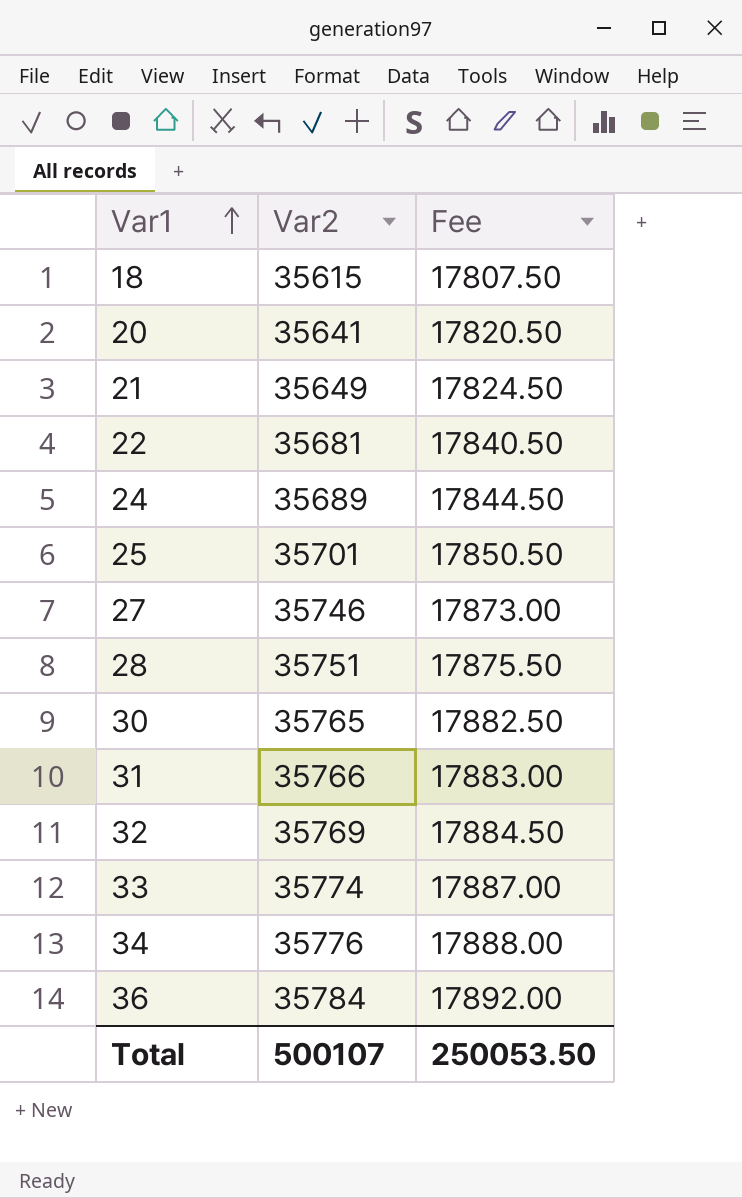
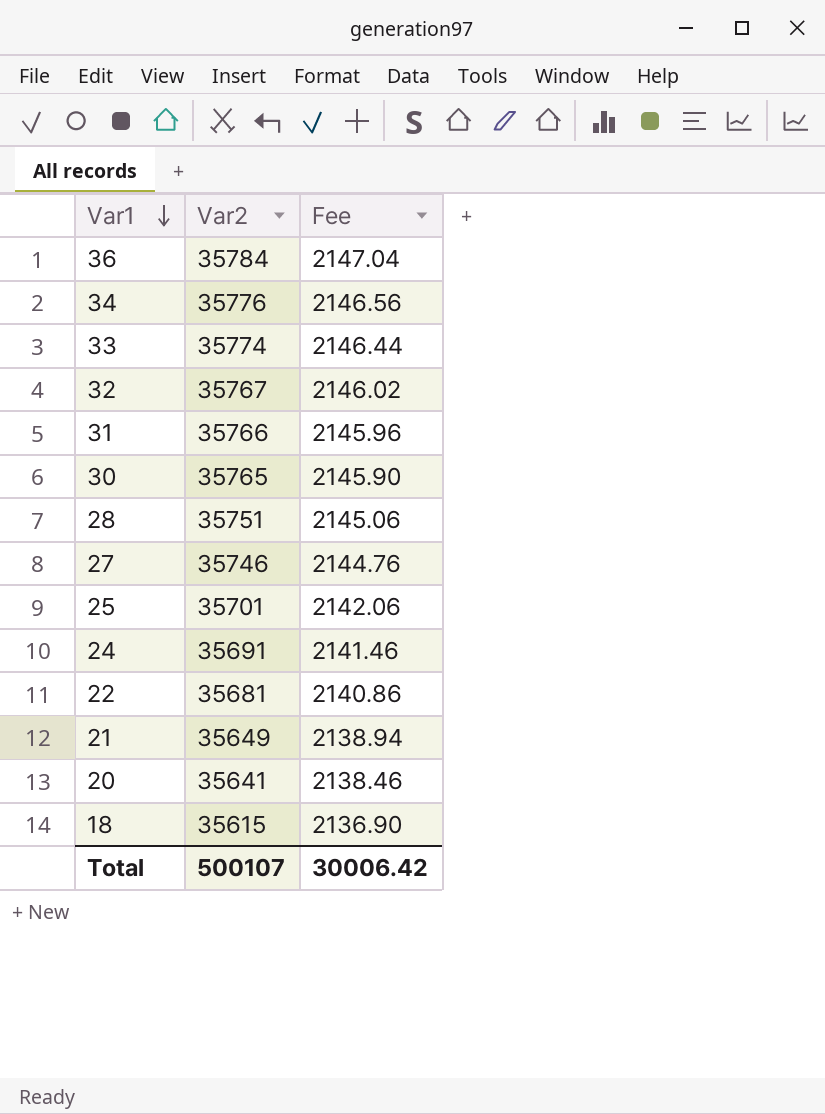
row order: Var1 ascending -> Var1 descending
column Fee | formula: [Var2] * 0.5 -> [Var2] * 0.06
32 | Var2: 35769 -> 35767
24 | Var2: 35689 -> 35691
Total | Fee: 250053.50 -> 30006.42

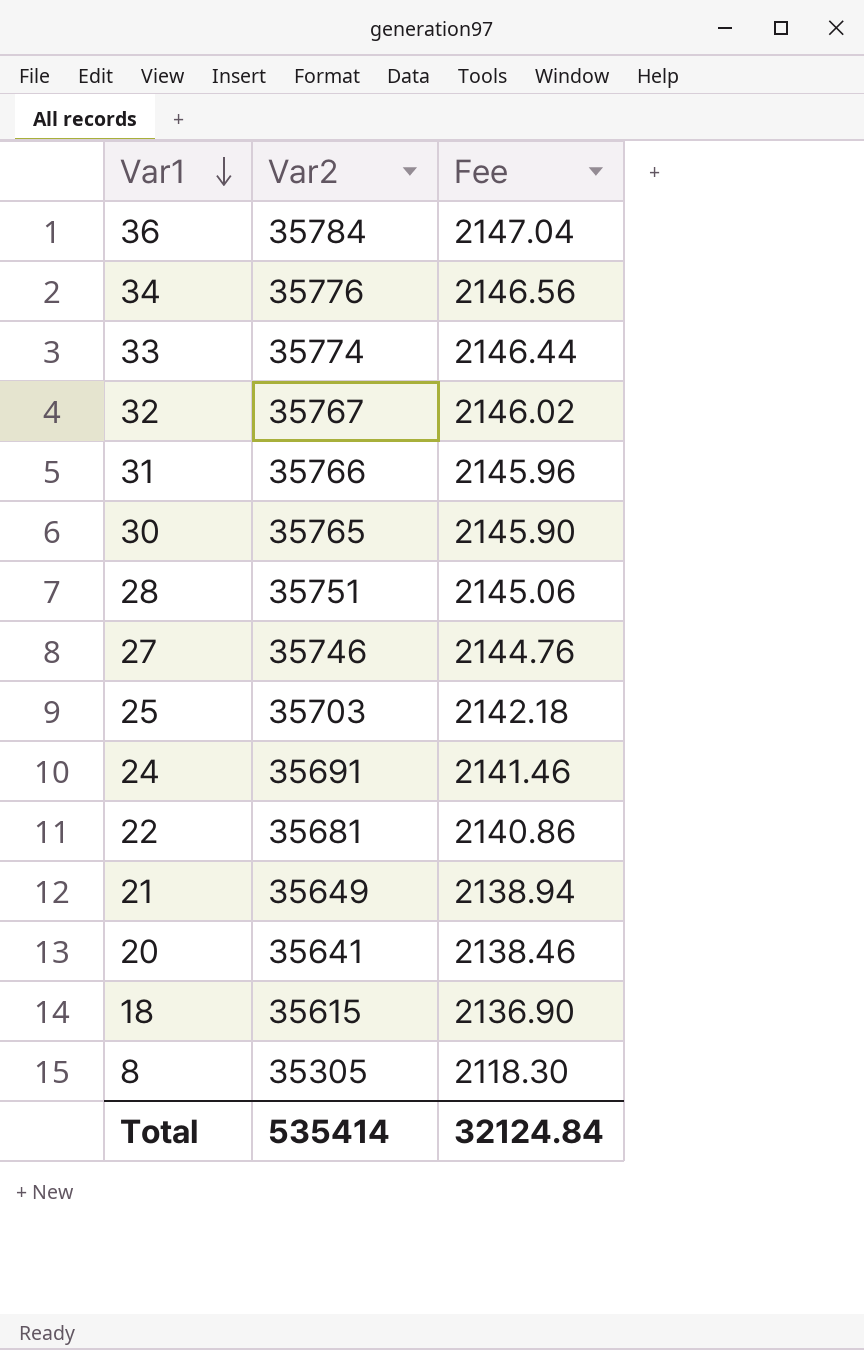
25 | Var2: 35701 -> 35703
25 | Fee: 2142.06 -> 2142.18
row 8: none -> 35305 | 2118.30
Total | Var2: 500107 -> 535414
Total | Fee: 30006.42 -> 32124.84

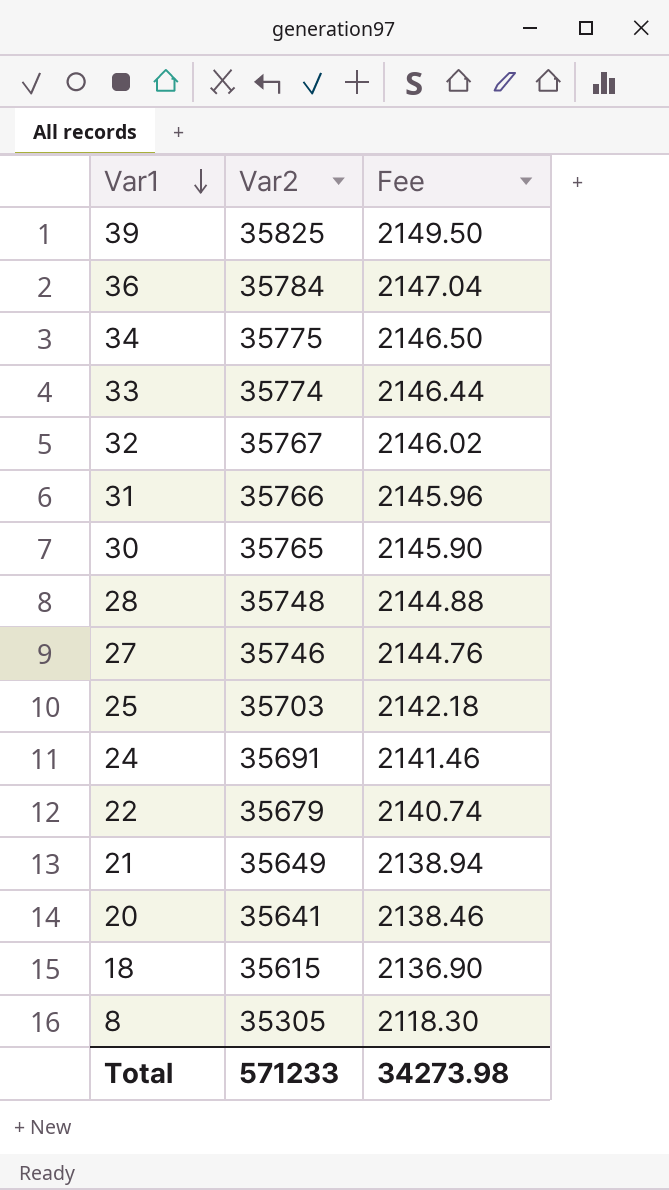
row 39: none -> 35825 | 2149.50
34 | Var2: 35776 -> 35775
34 | Fee: 2146.56 -> 2146.50
28 | Var2: 35751 -> 35748
28 | Fee: 2145.06 -> 2144.88
22 | Var2: 35681 -> 35679
22 | Fee: 2140.86 -> 2140.74
Total | Var2: 535414 -> 571233
Total | Fee: 32124.84 -> 34273.98

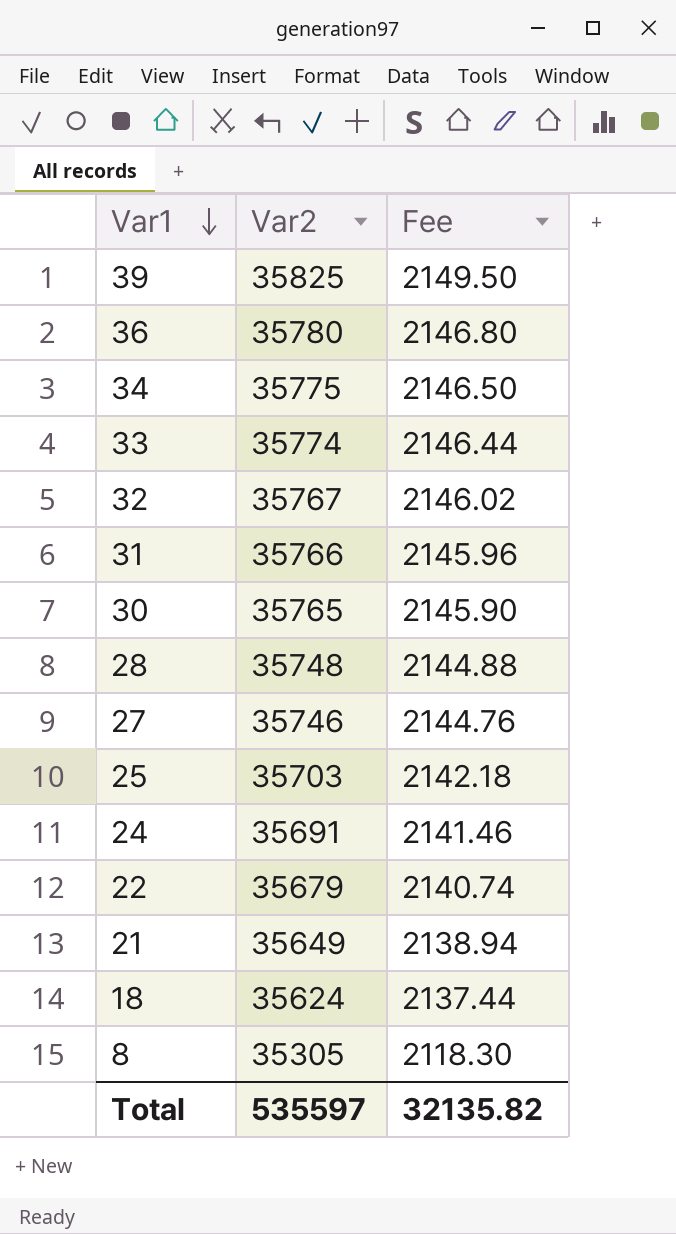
row 20: 35641 | 2138.46 -> none
36 | Var2: 35784 -> 35780
36 | Fee: 2147.04 -> 2146.80
18 | Var2: 35615 -> 35624
18 | Fee: 2136.90 -> 2137.44
Total | Var2: 571233 -> 535597
Total | Fee: 34273.98 -> 32135.82

